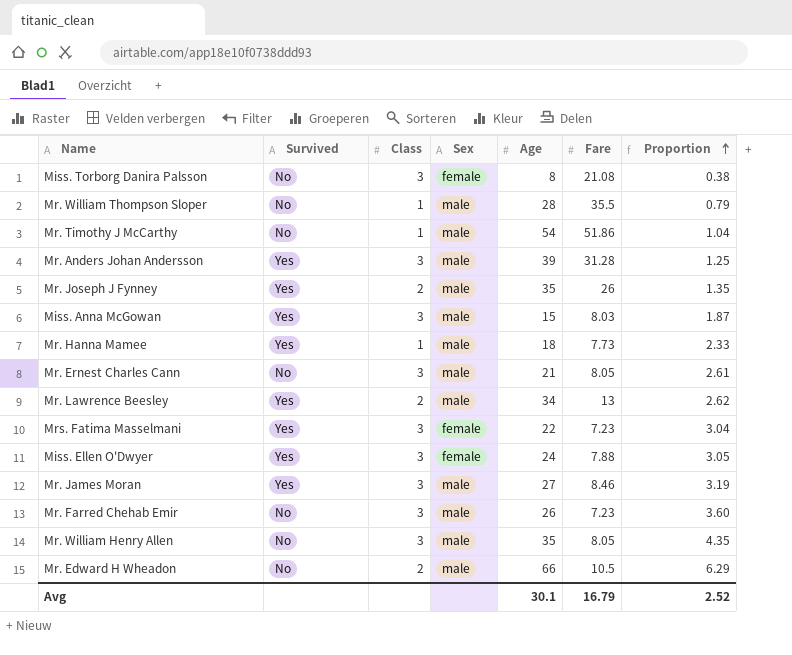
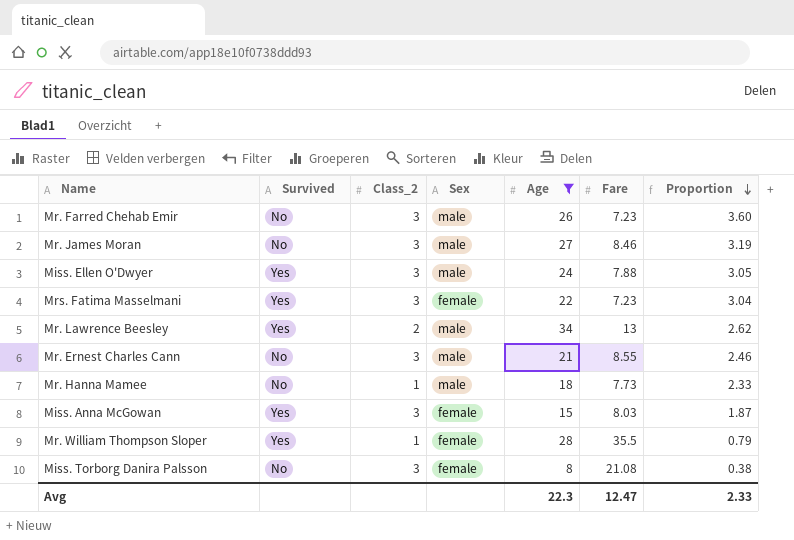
filter: none -> Age <= 34
row order: Proportion ascending -> Proportion descending
column name: Class -> Class_2
Mr. James Moran | Survived: Yes -> No
Miss. Ellen O'Dwyer | Sex: female -> male
Mr. Ernest Charles Cann | Fare: 8.05 -> 8.55
Mr. Ernest Charles Cann | Proportion: 2.61 -> 2.46
Mr. Hanna Mamee | Survived: Yes -> No
Miss. Anna McGowan | Sex: male -> female
Mr. William Thompson Sloper | Survived: No -> Yes
Mr. William Thompson Sloper | Sex: male -> female
Avg | Age: 30.1 -> 22.3
Avg | Fare: 16.79 -> 12.47
Avg | Proportion: 2.52 -> 2.33

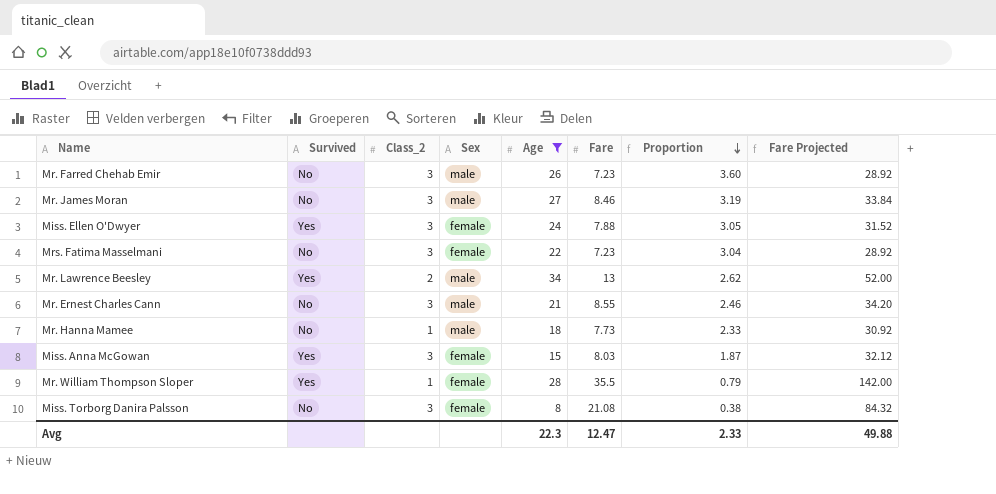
column Fare Projected | formula: none -> [Fare] * 4
Miss. Ellen O'Dwyer | Sex: male -> female
Mrs. Fatima Masselmani | Survived: Yes -> No

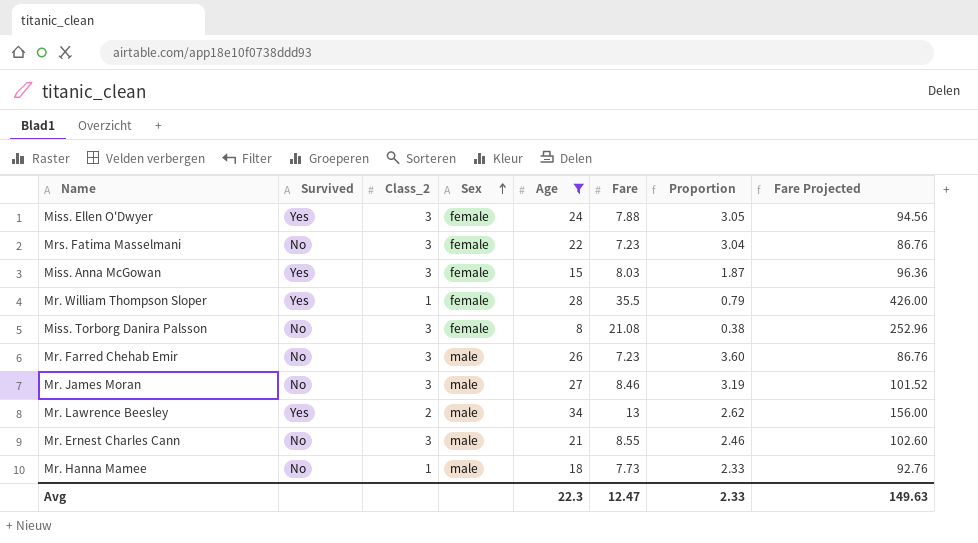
row order: Proportion descending -> Sex ascending
column Fare Projected | formula: [Fare] * 4 -> [Fare] * 12
Avg | Fare Projected: 49.88 -> 149.63

